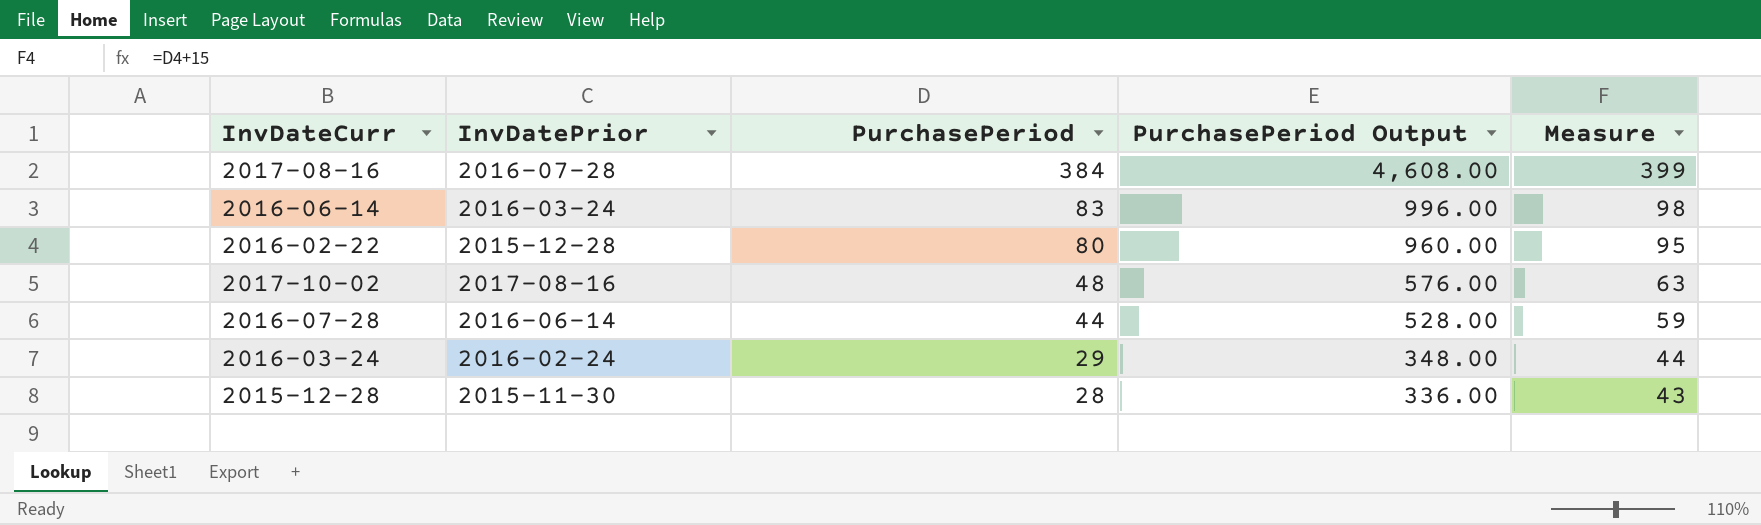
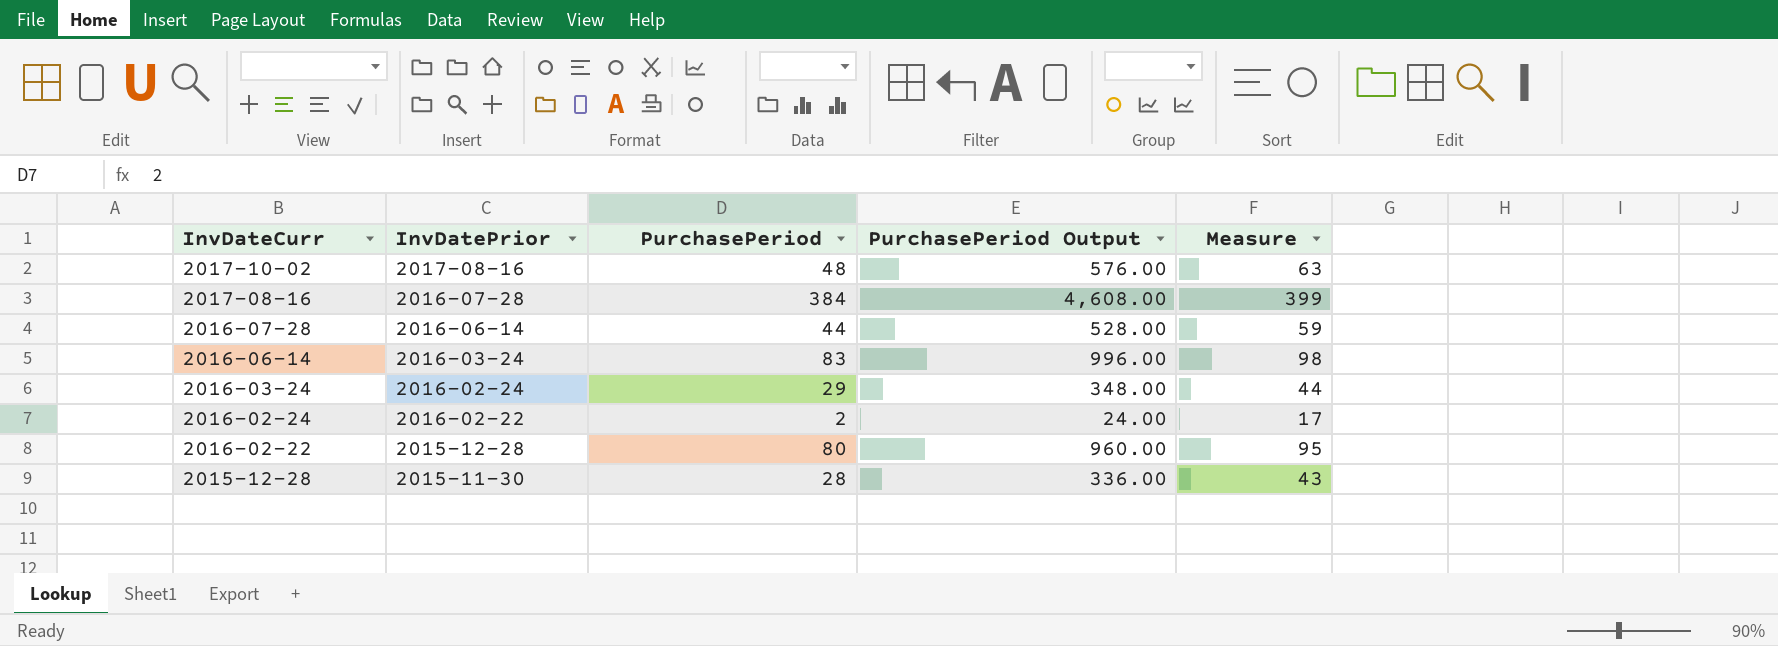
row order: PurchasePeriod descending -> InvDateCurr descending
row 2016-02-24: none -> 2016-02-22 | 2 | 24.00 | 17

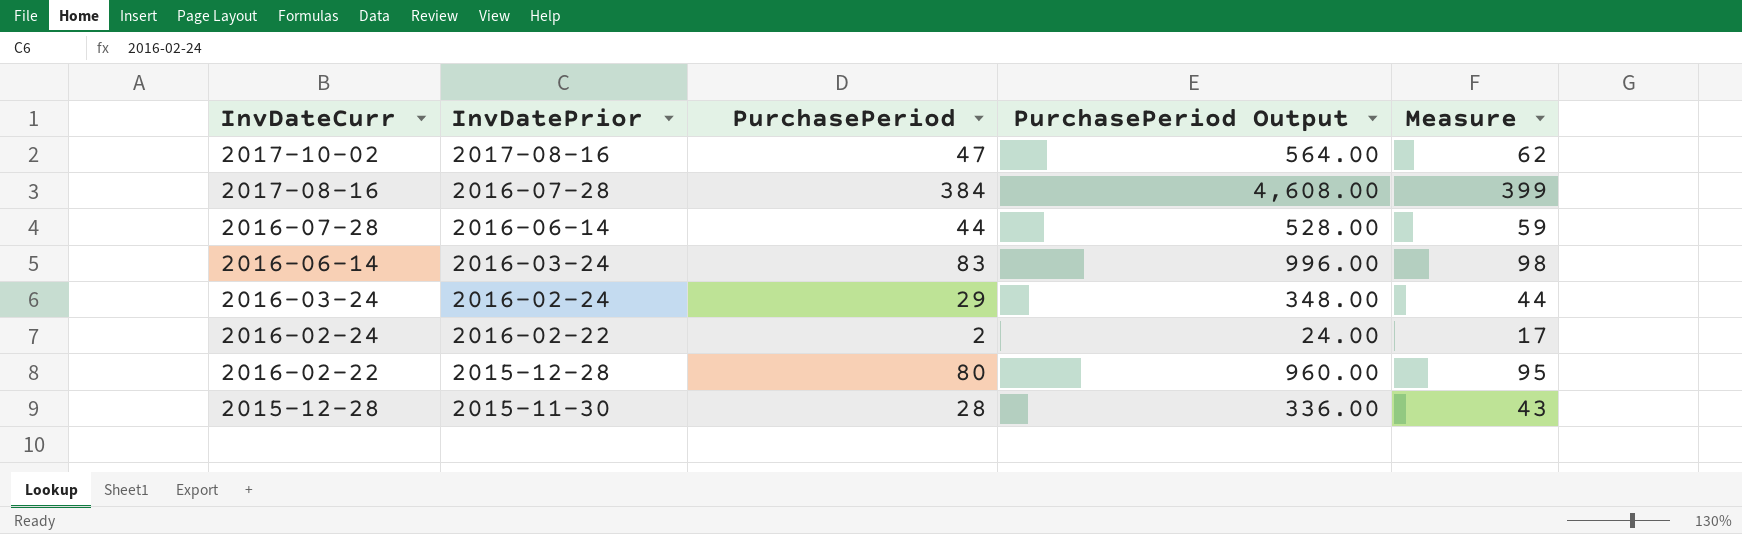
2017-10-02 | PurchasePeriod: 48 -> 47
2017-10-02 | PurchasePeriod Output: 576.00 -> 564.00
2017-10-02 | Measure: 63 -> 62

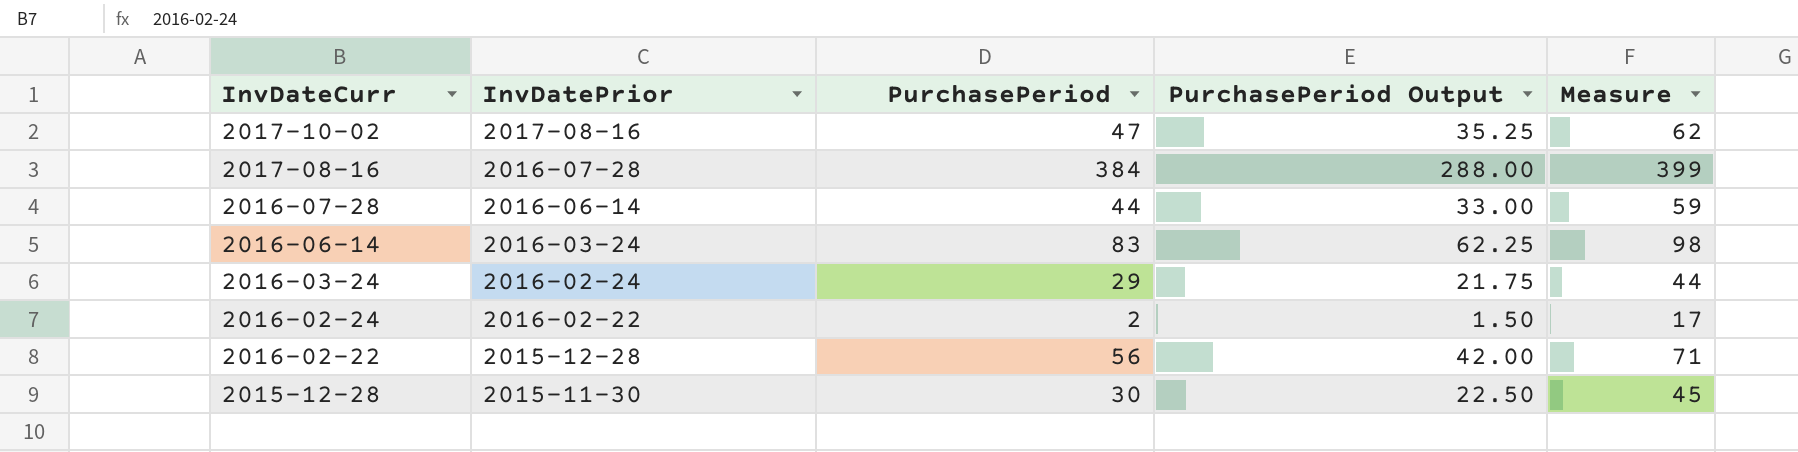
column PurchasePeriod Output | formula: [PurchasePeriod] * 12 -> [PurchasePeriod] * 0.75
2016-02-22 | PurchasePeriod: 80 -> 56
2016-02-22 | Measure: 95 -> 71
2015-12-28 | PurchasePeriod: 28 -> 30
2015-12-28 | Measure: 43 -> 45

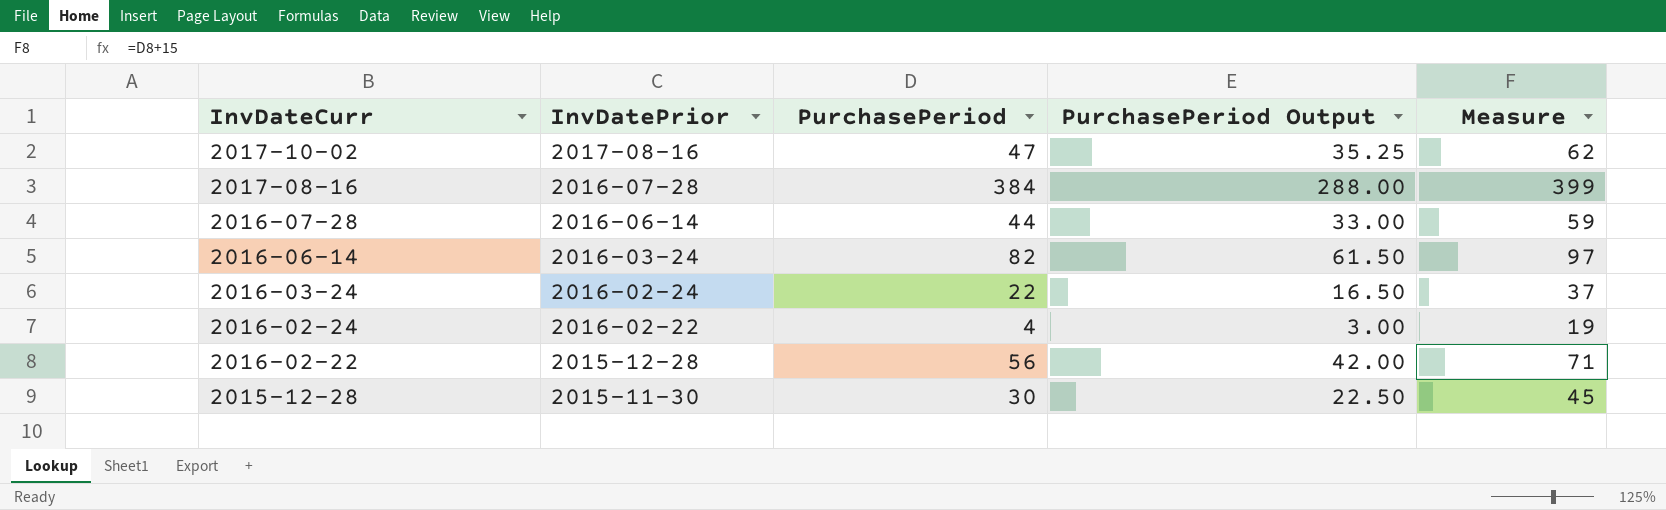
2016-06-14 | PurchasePeriod: 83 -> 82
2016-06-14 | PurchasePeriod Output: 62.25 -> 61.50
2016-06-14 | Measure: 98 -> 97
2016-03-24 | PurchasePeriod: 29 -> 22
2016-03-24 | PurchasePeriod Output: 21.75 -> 16.50
2016-03-24 | Measure: 44 -> 37
2016-02-24 | PurchasePeriod: 2 -> 4
2016-02-24 | PurchasePeriod Output: 1.50 -> 3.00
2016-02-24 | Measure: 17 -> 19

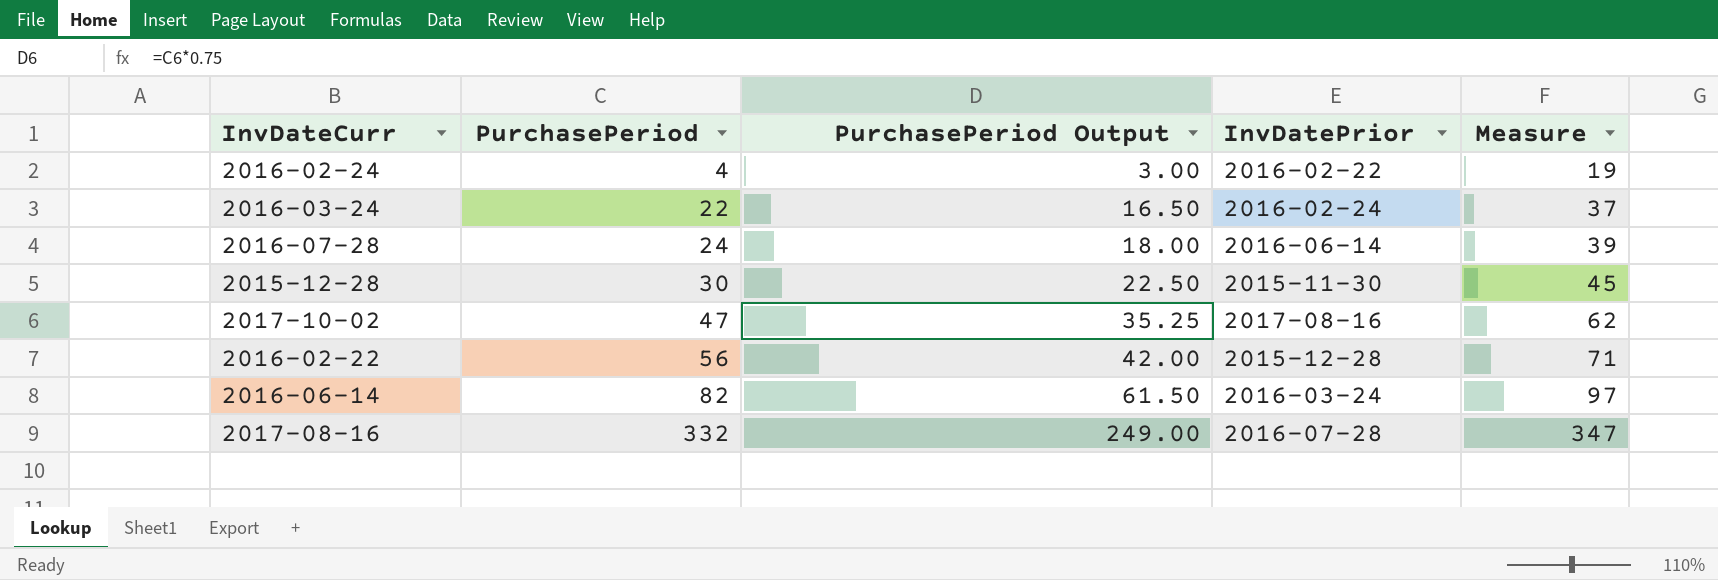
row order: InvDateCurr descending -> PurchasePeriod ascending
column InvDatePrior | position: 2 -> 4
2016-07-28 | PurchasePeriod: 44 -> 24
2016-07-28 | PurchasePeriod Output: 33.00 -> 18.00
2016-07-28 | Measure: 59 -> 39
2017-08-16 | PurchasePeriod: 384 -> 332
2017-08-16 | PurchasePeriod Output: 288.00 -> 249.00
2017-08-16 | Measure: 399 -> 347

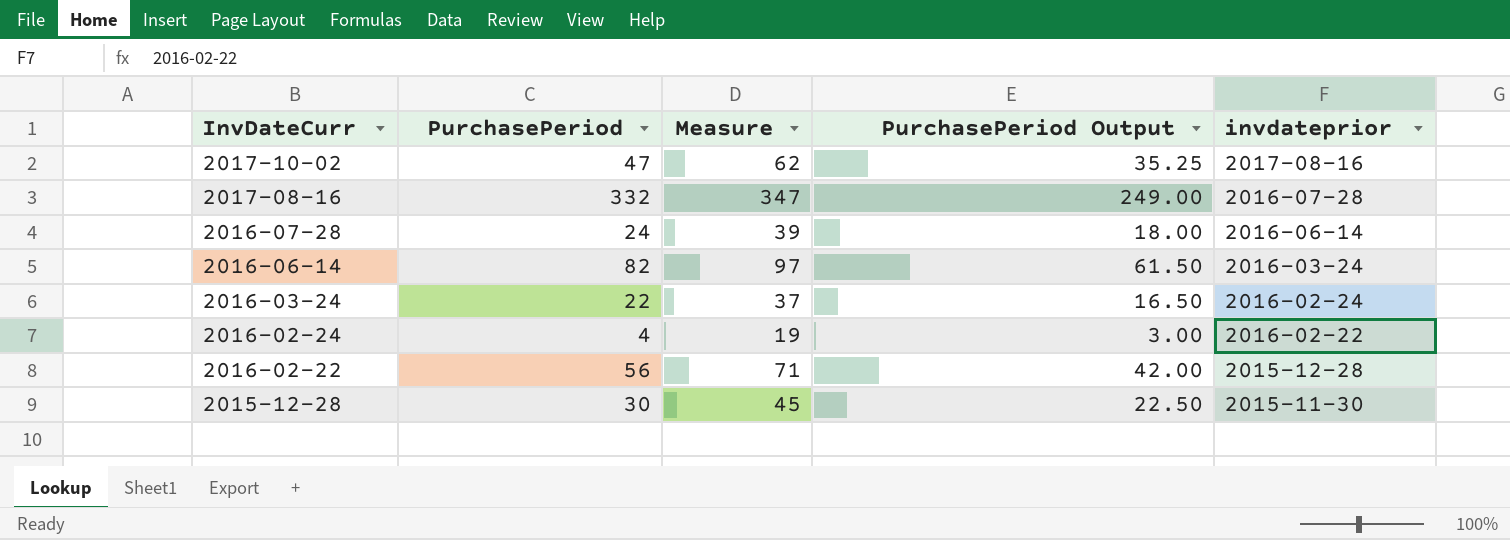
row order: PurchasePeriod ascending -> InvDateCurr descending
column Measure | position: 5 -> 3
column name: InvDatePrior -> invdateprior

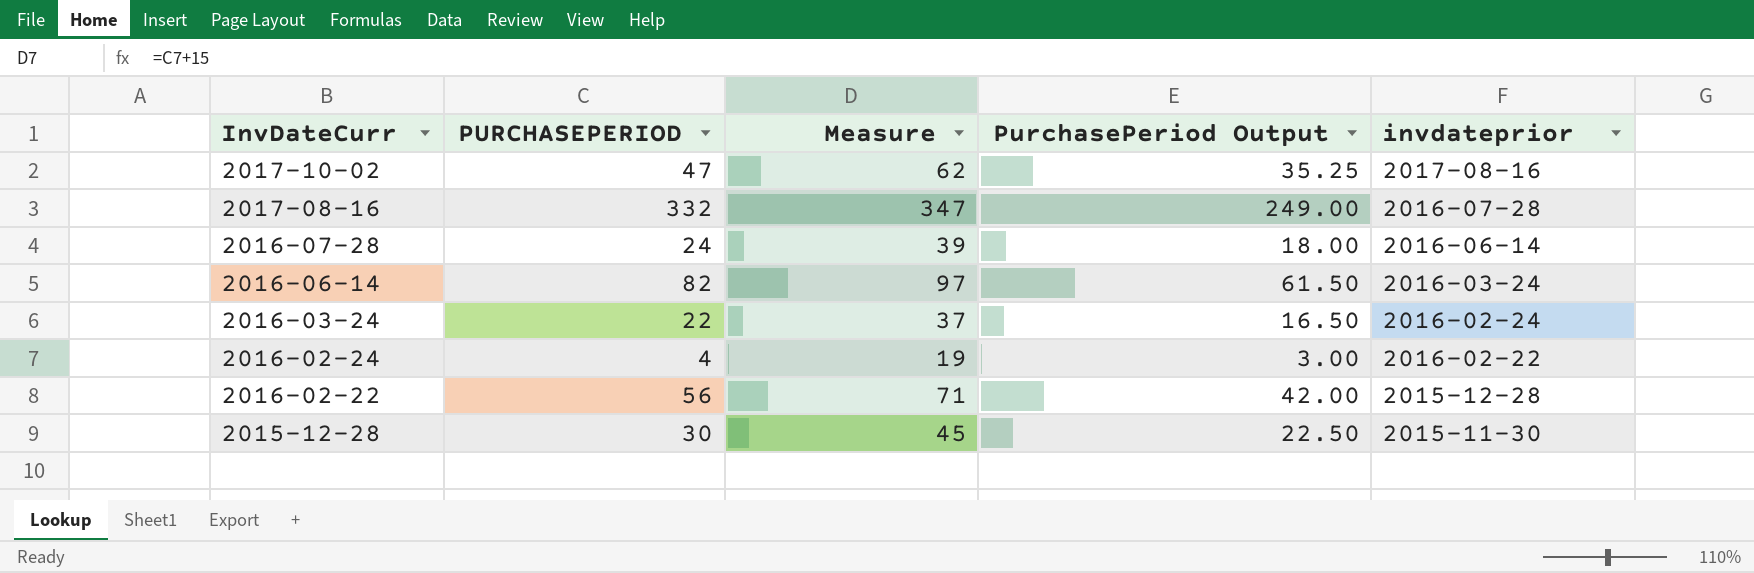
column name: PurchasePeriod -> PURCHASEPERIOD

